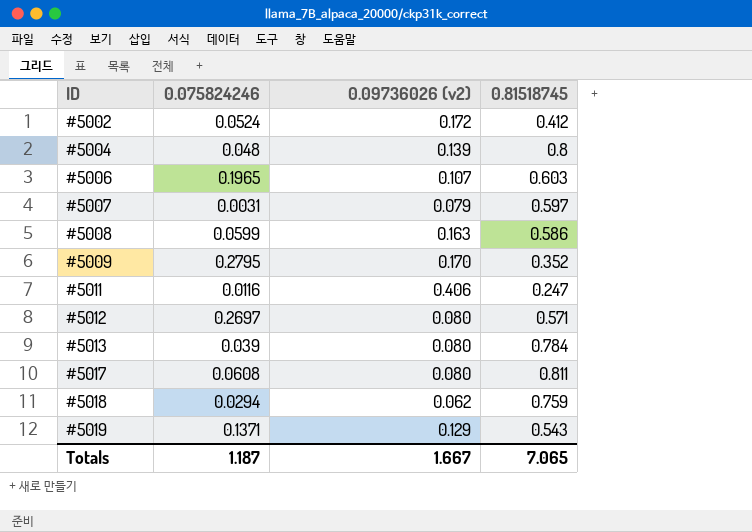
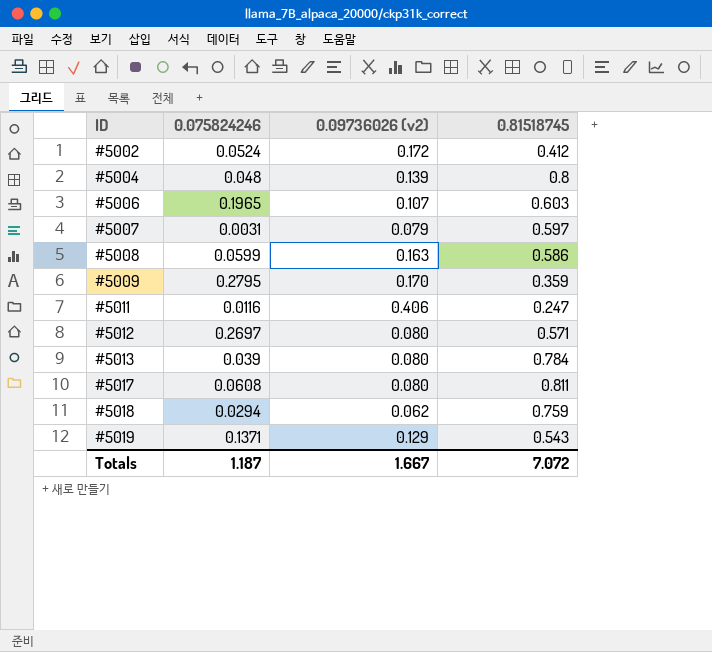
#5009 | 0.81518745: 0.352 -> 0.359
Totals | 0.81518745: 7.065 -> 7.072

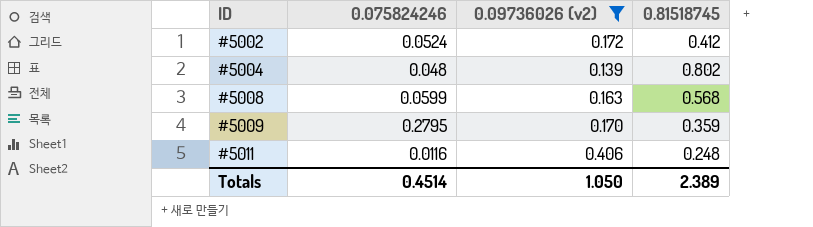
filter: none -> 0.09736026 (v2) >= 0.139
#5004 | 0.81518745: 0.8 -> 0.802
#5008 | 0.81518745: 0.586 -> 0.568
#5011 | 0.81518745: 0.247 -> 0.248
Totals | 0.075824246: 1.187 -> 0.4514
Totals | 0.09736026 (v2): 1.667 -> 1.050
Totals | 0.81518745: 7.072 -> 2.389

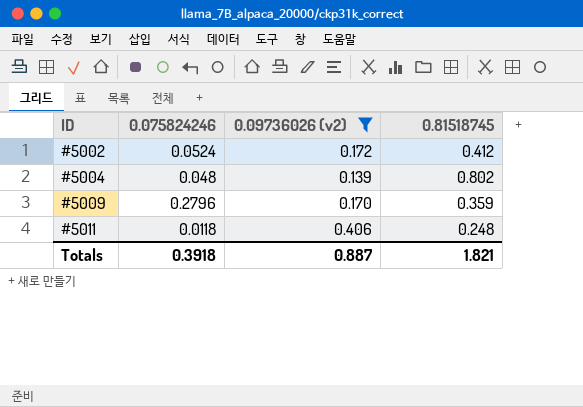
row #5008: 0.0599 | 0.163 | 0.568 -> none
#5009 | 0.075824246: 0.2795 -> 0.2796
#5011 | 0.075824246: 0.0116 -> 0.0118
Totals | 0.075824246: 0.4514 -> 0.3918
Totals | 0.09736026 (v2): 1.050 -> 0.887
Totals | 0.81518745: 2.389 -> 1.821

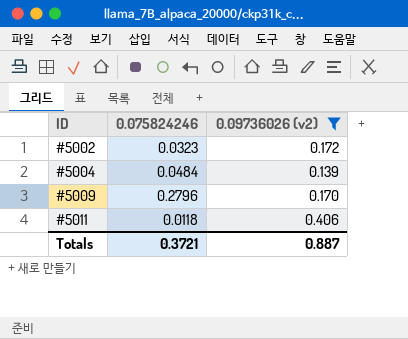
column 0.81518745 | position: 4 -> none
#5002 | 0.075824246: 0.0524 -> 0.0323
#5004 | 0.075824246: 0.048 -> 0.0484
Totals | 0.075824246: 0.3918 -> 0.3721

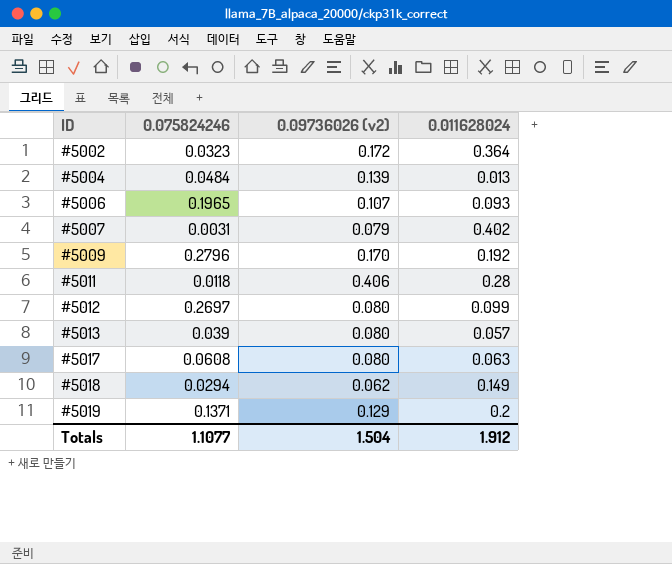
filter: 0.09736026 (v2) >= 0.139 -> none
column 0.011628024 | position: none -> 4
Totals | 0.075824246: 0.3721 -> 1.1077
Totals | 0.09736026 (v2): 0.887 -> 1.504

